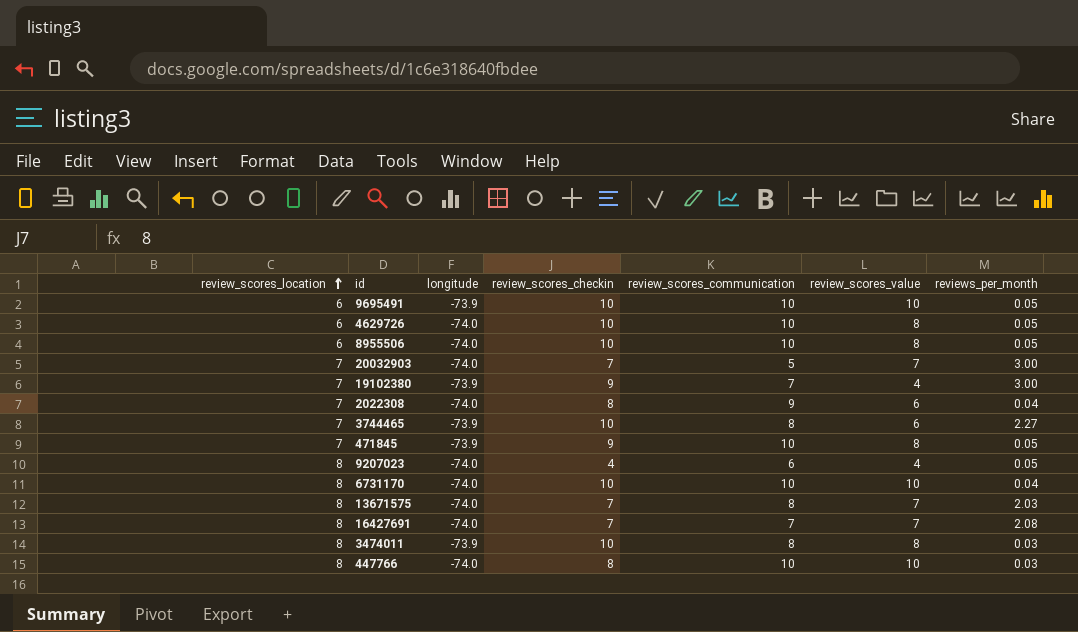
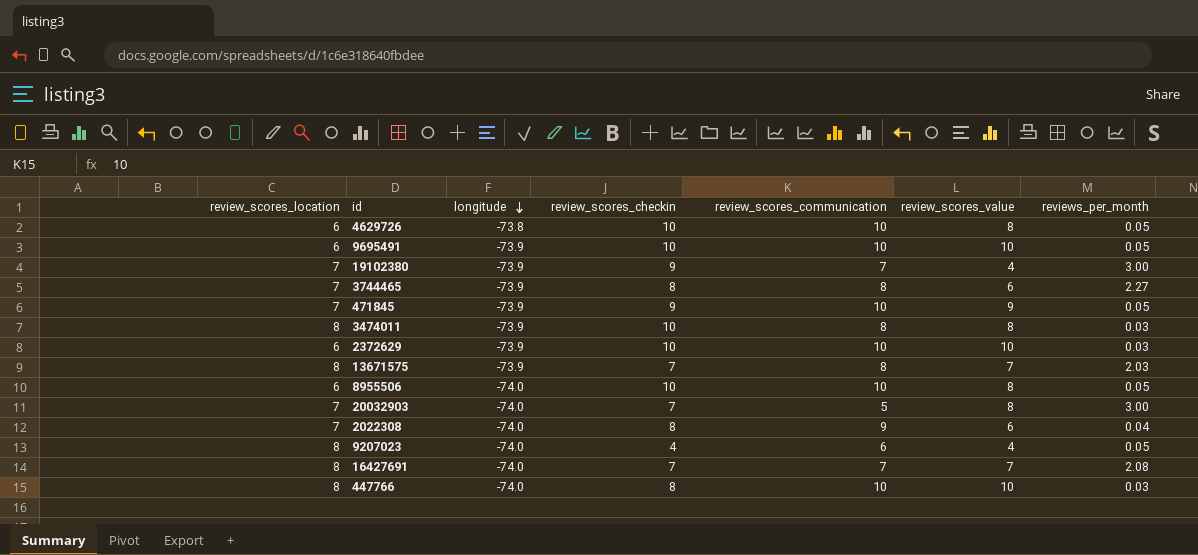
row order: review_scores_location ascending -> longitude descending
row 6731170: 8 | -74.0 | 10 | 10 | 10 | 0.04 -> none
4629726 | longitude: -74.0 -> -73.8
3744465 | review_scores_checkin: 10 -> 8
471845 | review_scores_value: 8 -> 9
row 2372629: none -> 6 | -73.9 | 10 | 10 | 10 | 0.03
13671575 | longitude: -74.0 -> -73.9
20032903 | review_scores_value: 7 -> 8

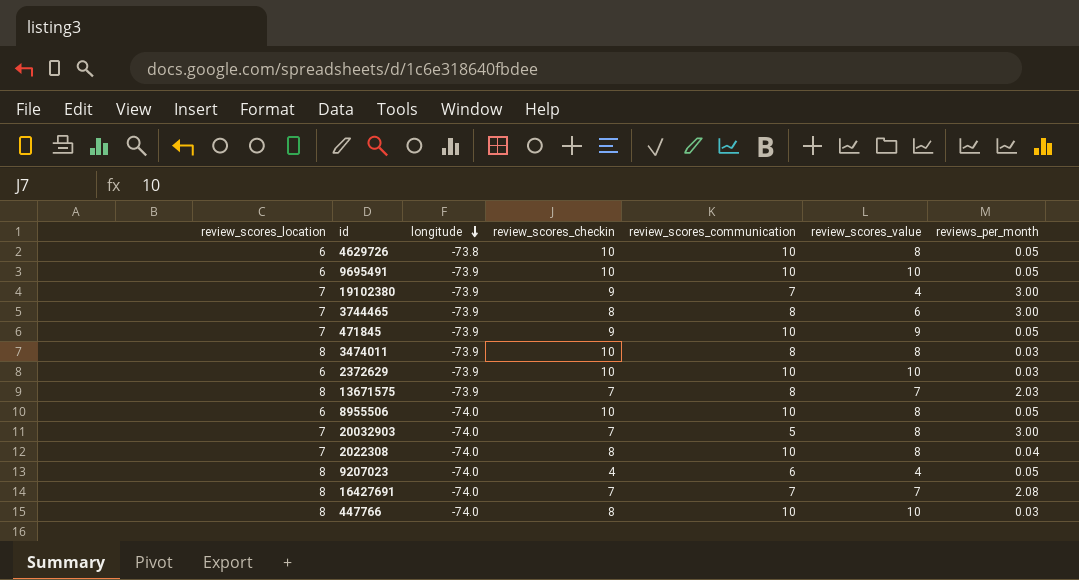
3744465 | reviews_per_month: 2.27 -> 3.00
2022308 | review_scores_communication: 9 -> 10
2022308 | review_scores_value: 6 -> 8

